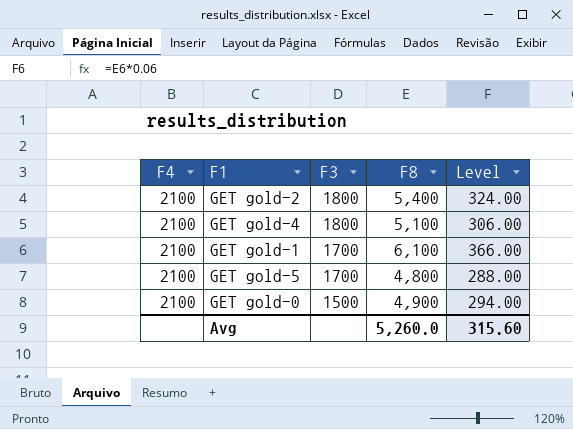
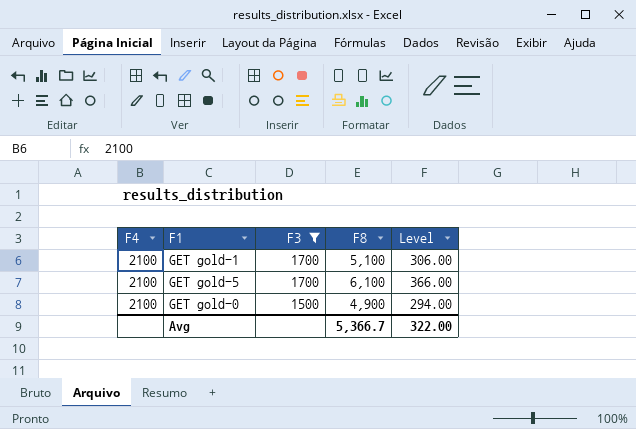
filter: none -> F3 != 1800
GET gold-1 | F8: 6,100 -> 5,100
GET gold-1 | Level: 366.00 -> 306.00
GET gold-5 | F8: 4,800 -> 6,100
GET gold-5 | Level: 288.00 -> 366.00
Avg | F8: 5,260.0 -> 5,366.7
Avg | Level: 315.60 -> 322.00

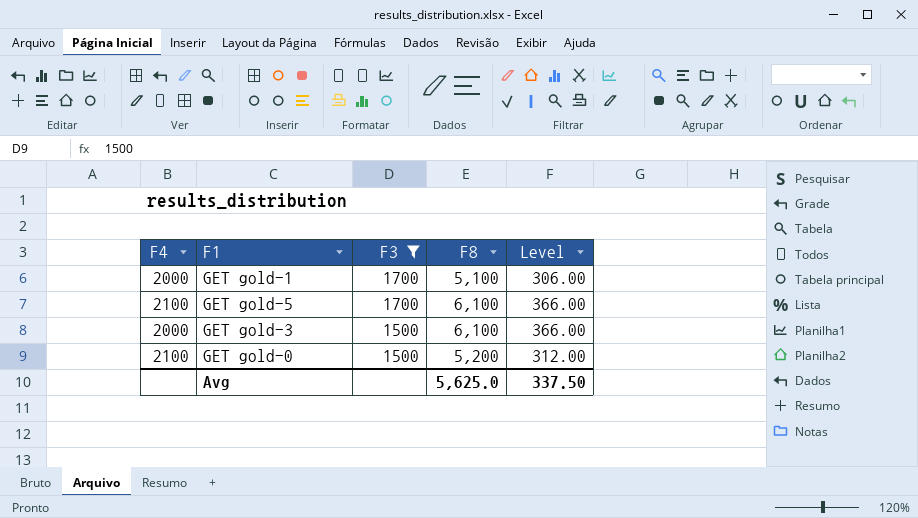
GET gold-1 | F4: 2100 -> 2000
row GET gold-3: none -> 2000 | 1500 | 6,100 | 366.00
GET gold-0 | F8: 4,900 -> 5,200
GET gold-0 | Level: 294.00 -> 312.00
Avg | F8: 5,366.7 -> 5,625.0
Avg | Level: 322.00 -> 337.50

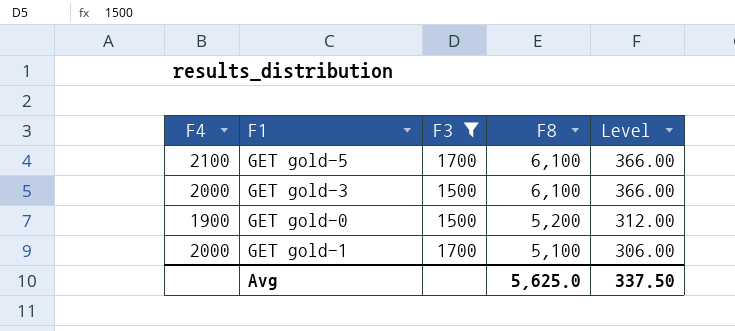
row order: F3 descending -> F8 descending
GET gold-0 | F4: 2100 -> 1900

